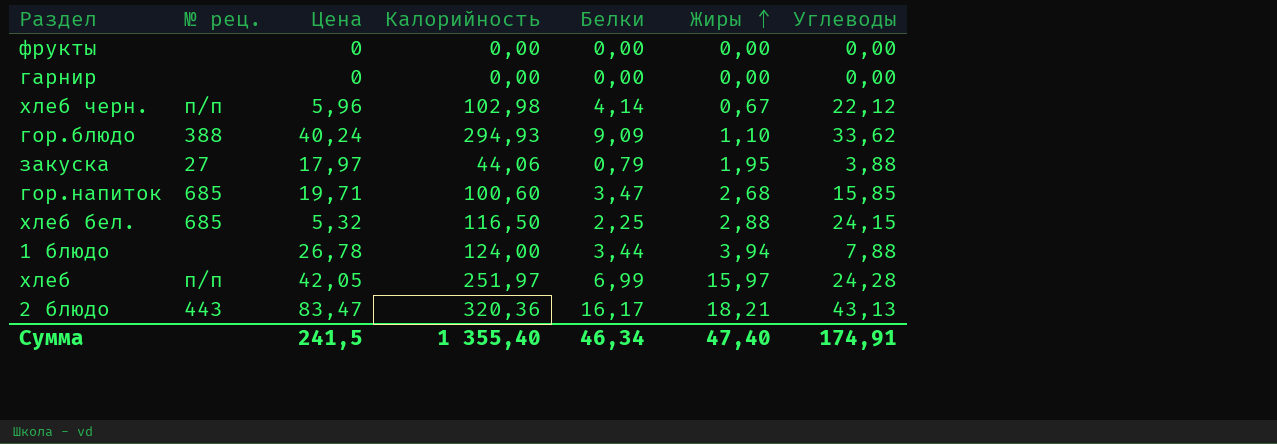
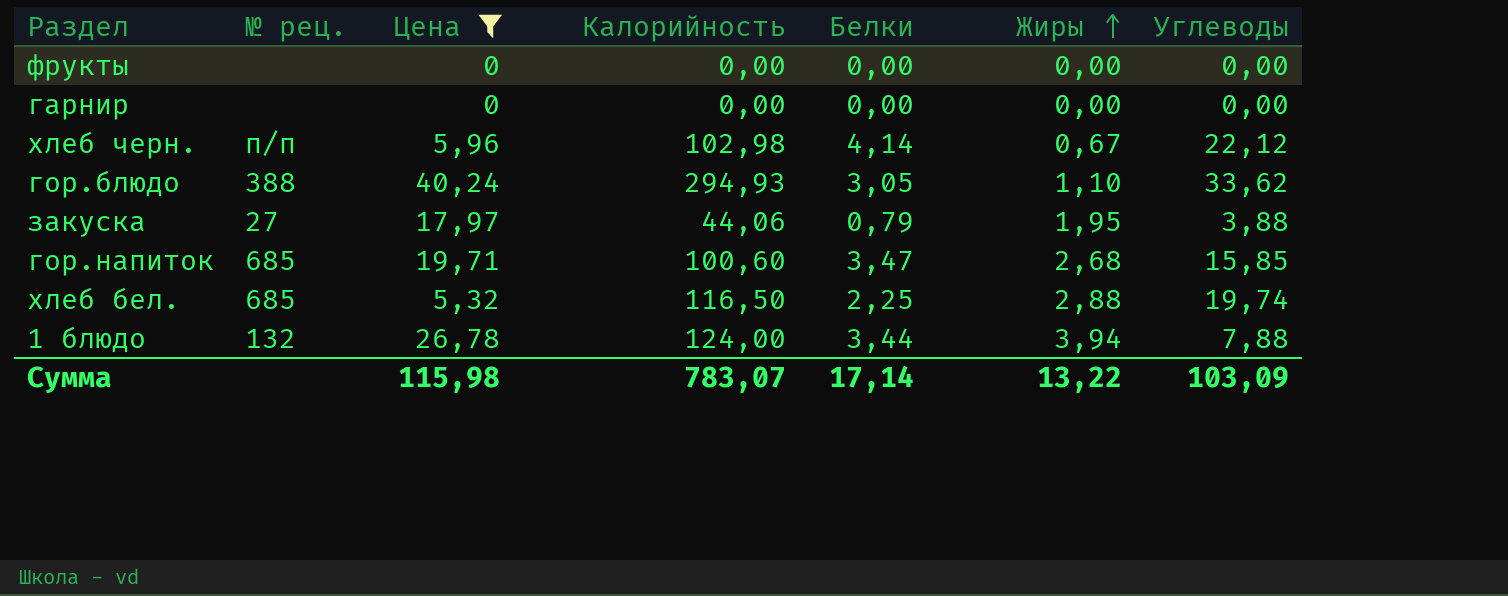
filter: none -> Цена <= 40,24
гор.блюдо | Белки: 9,09 -> 3,05
хлеб бел. | Углеводы: 24,15 -> 19,74
1 блюдо | № рец.: none -> 132
Сумма | Цена: 241,5 -> 115,98
Сумма | Калорийность: 1 355,40 -> 783,07
Сумма | Белки: 46,34 -> 17,14
Сумма | Жиры: 47,40 -> 13,22
Сумма | Углеводы: 174,91 -> 103,09

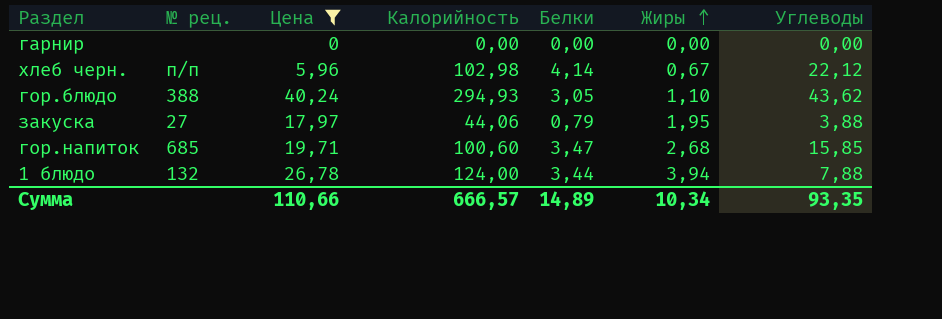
row фрукты: none | 0 | 0,00 | 0,00 | 0,00 | 0,00 -> none
row хлеб бел.: 685 | 5,32 | 116,50 | 2,25 | 2,88 | 19,74 -> none
гор.блюдо | Углеводы: 33,62 -> 43,62
Сумма | Цена: 115,98 -> 110,66
Сумма | Калорийность: 783,07 -> 666,57
Сумма | Белки: 17,14 -> 14,89
Сумма | Жиры: 13,22 -> 10,34
Сумма | Углеводы: 103,09 -> 93,35

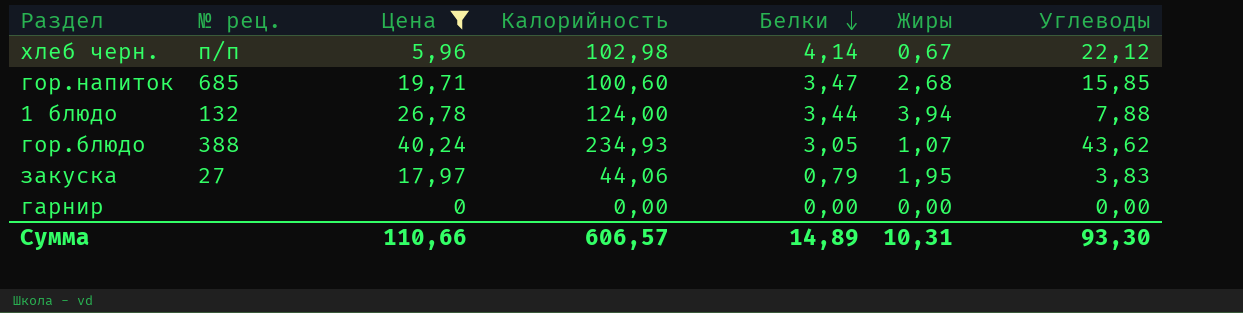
row order: Жиры ascending -> Белки descending
гор.блюдо | Калорийность: 294,93 -> 234,93
гор.блюдо | Жиры: 1,10 -> 1,07
закуска | Углеводы: 3,88 -> 3,83
Сумма | Калорийность: 666,57 -> 606,57
Сумма | Жиры: 10,34 -> 10,31
Сумма | Углеводы: 93,35 -> 93,30

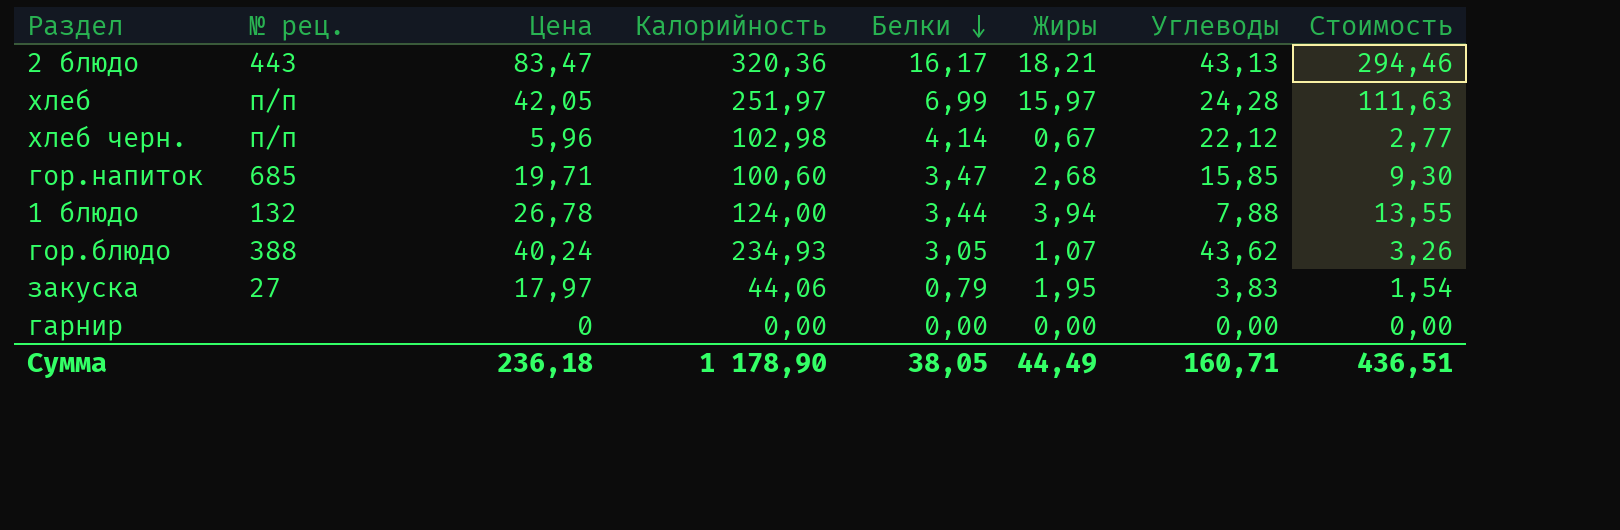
filter: Цена <= 40,24 -> none
column Стоимость | formula: none -> [Белки] * [Жиры]
Сумма | Цена: 110,66 -> 236,18
Сумма | Калорийность: 606,57 -> 1 178,90
Сумма | Белки: 14,89 -> 38,05
Сумма | Жиры: 10,31 -> 44,49
Сумма | Углеводы: 93,30 -> 160,71

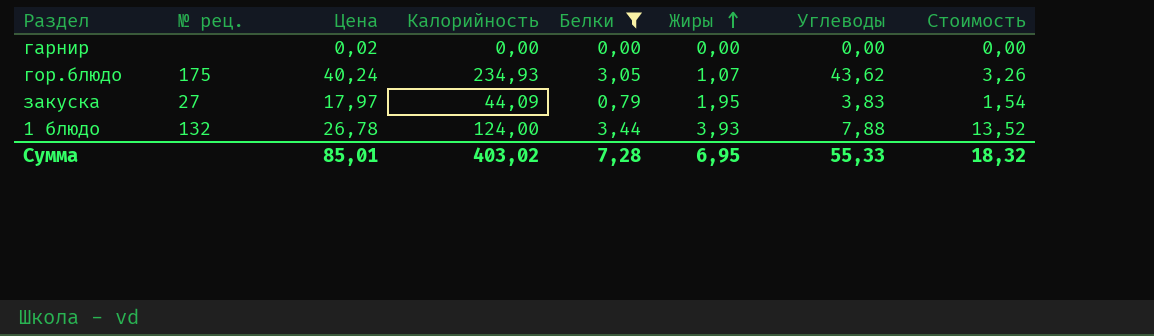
filter: none -> Белки <= 3,44
row order: Белки descending -> Жиры ascending
гарнир | Цена: 0 -> 0,02
гор.блюдо | № рец.: 388 -> 175
закуска | Калорийность: 44,06 -> 44,09
1 блюдо | Жиры: 3,94 -> 3,93
1 блюдо | Стоимость: 13,55 -> 13,52
Сумма | Цена: 236,18 -> 85,01
Сумма | Калорийность: 1 178,90 -> 403,02
Сумма | Белки: 38,05 -> 7,28
Сумма | Жиры: 44,49 -> 6,95
Сумма | Углеводы: 160,71 -> 55,33
Сумма | Стоимость: 436,51 -> 18,32

